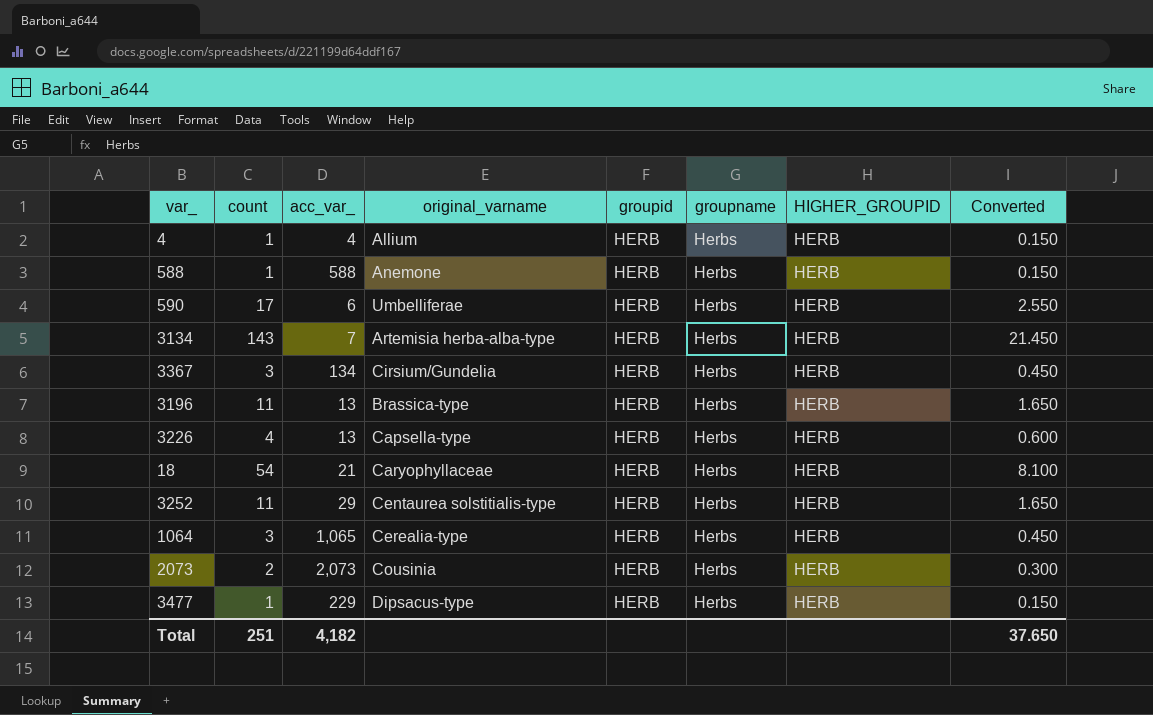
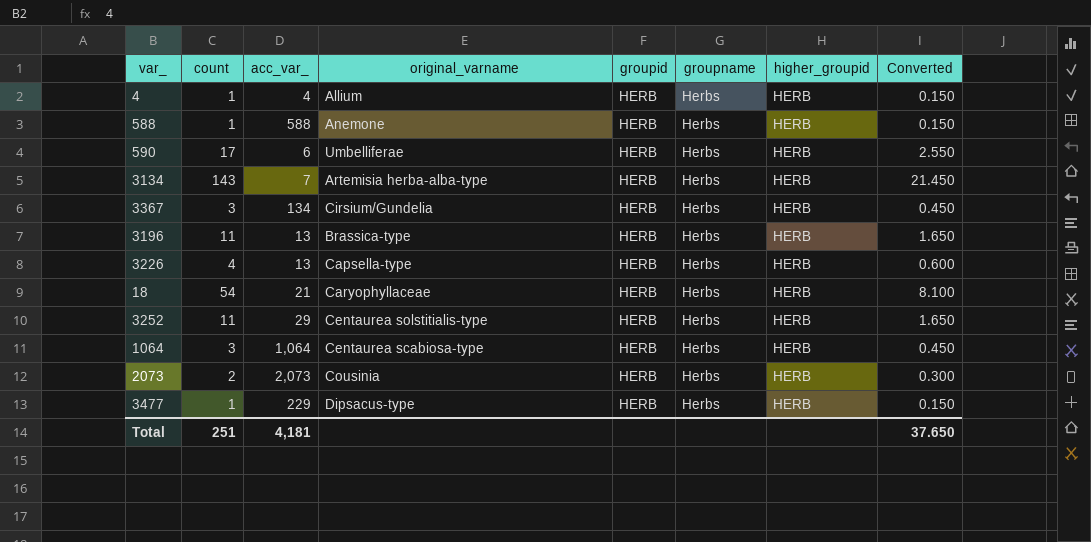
column name: HIGHER_GROUPID -> higher_groupid
1064 | acc_var_: 1,065 -> 1,064
1064 | original_varname: Cerealia-type -> Centaurea scabiosa-type
Total | acc_var_: 4,182 -> 4,181

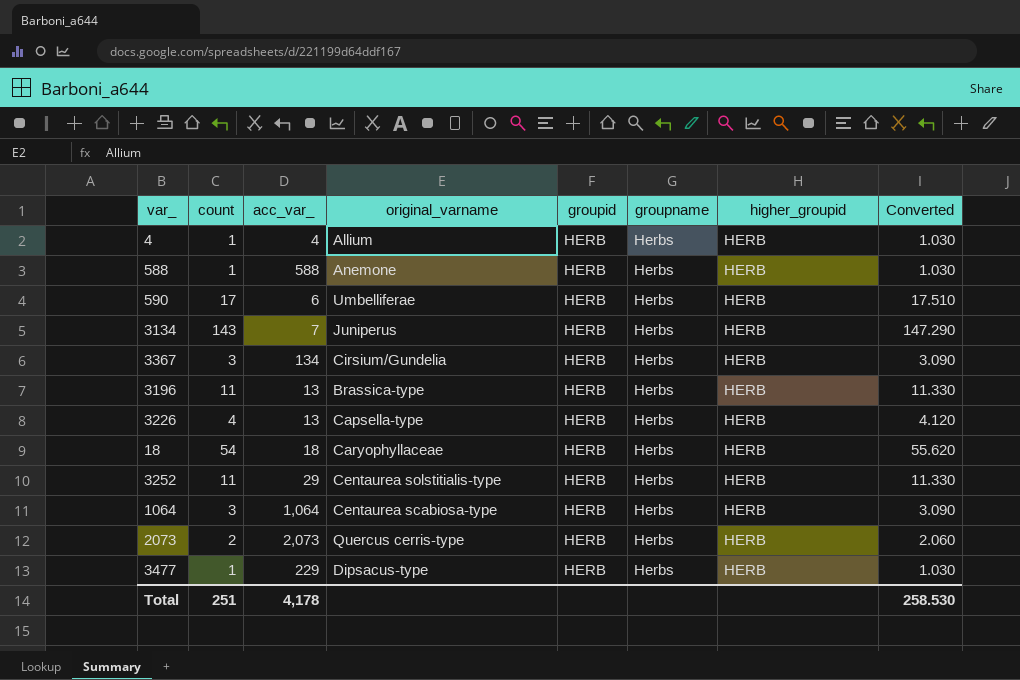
column Converted | formula: [count] * 0.15 -> [count] * 1.03
3134 | original_varname: Artemisia herba-alba-type -> Juniperus
18 | acc_var_: 21 -> 18
2073 | original_varname: Cousinia -> Quercus cerris-type
Total | acc_var_: 4,181 -> 4,178
Total | Converted: 37.650 -> 258.530

